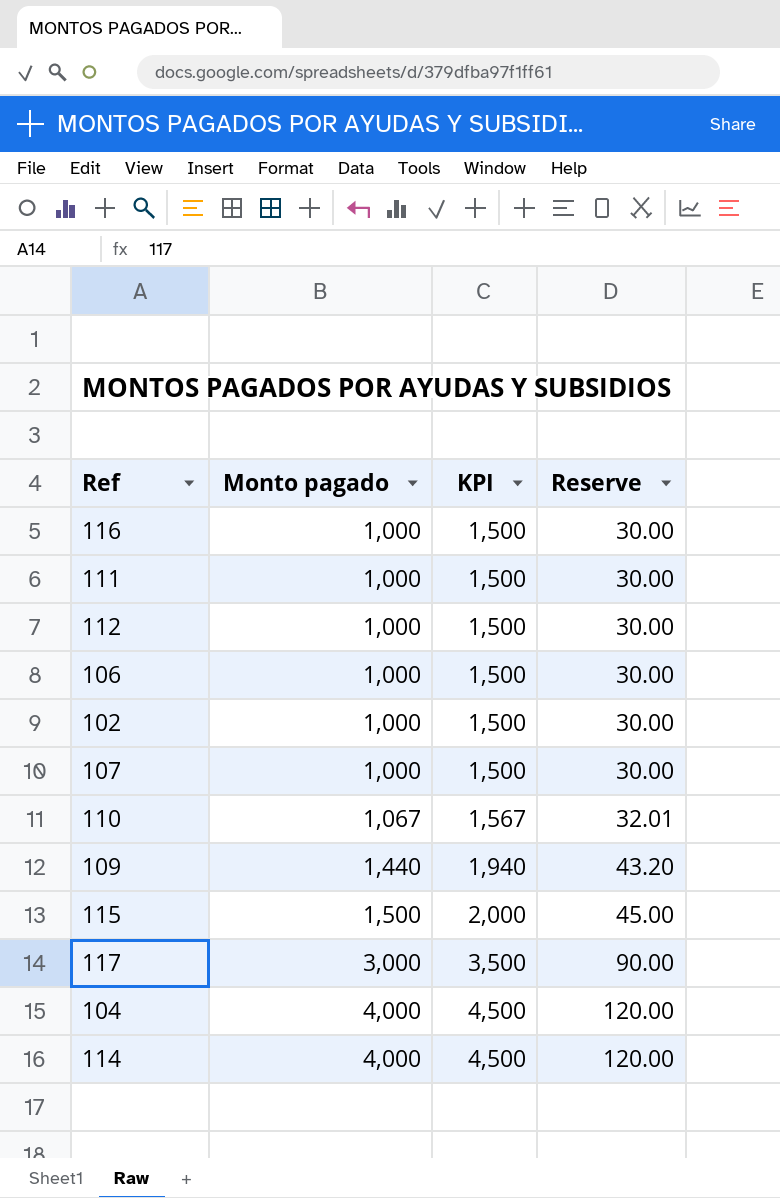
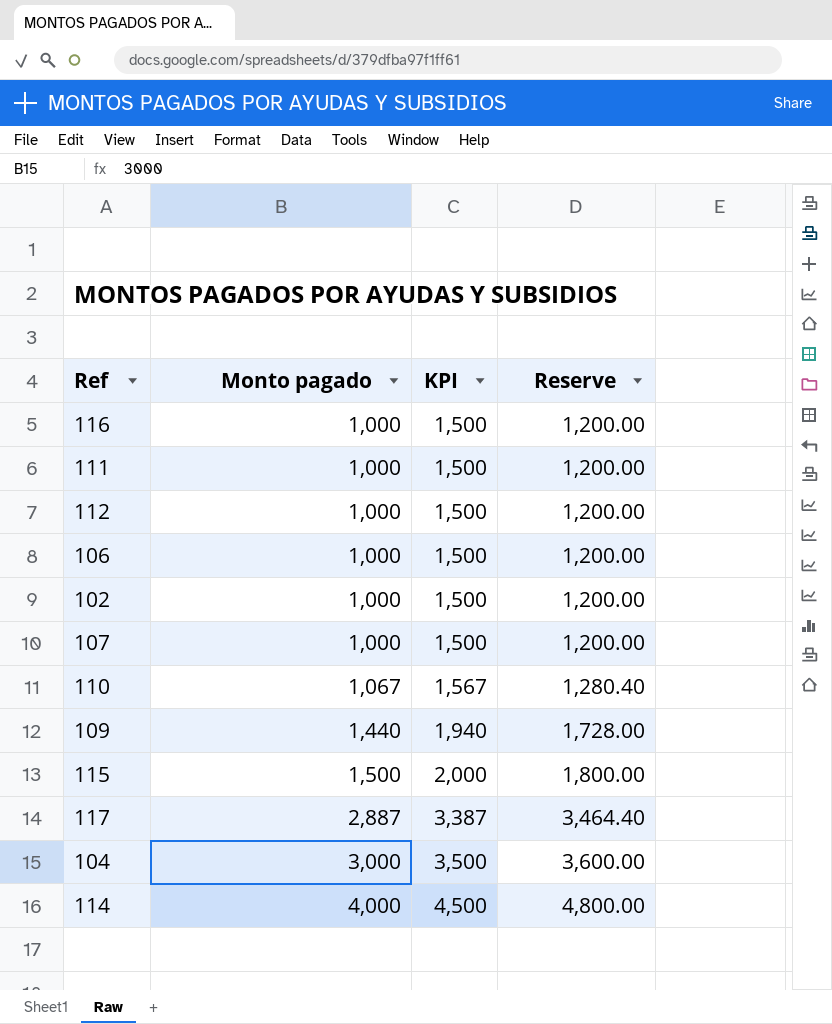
column Reserve | formula: [Monto pagado] * 0.03 -> [Monto pagado] * 1.2
117 | Monto pagado: 3,000 -> 2,887
117 | KPI: 3,500 -> 3,387
104 | Monto pagado: 4,000 -> 3,000
104 | KPI: 4,500 -> 3,500

